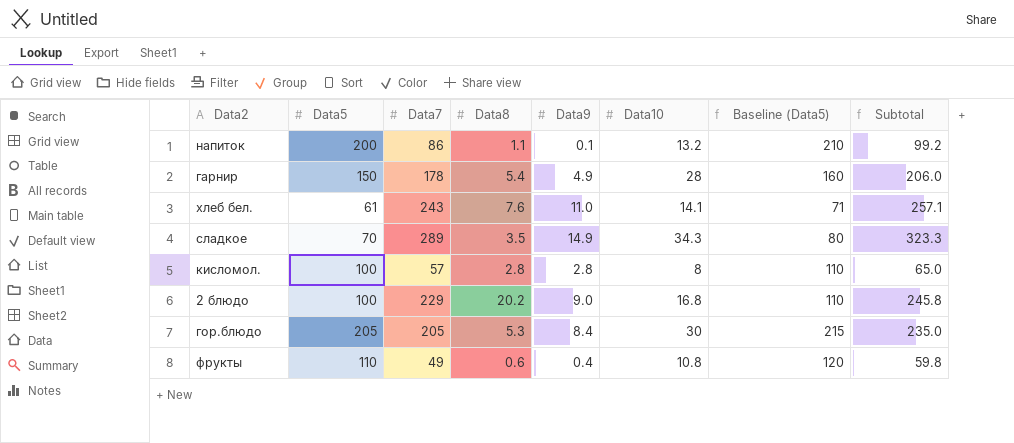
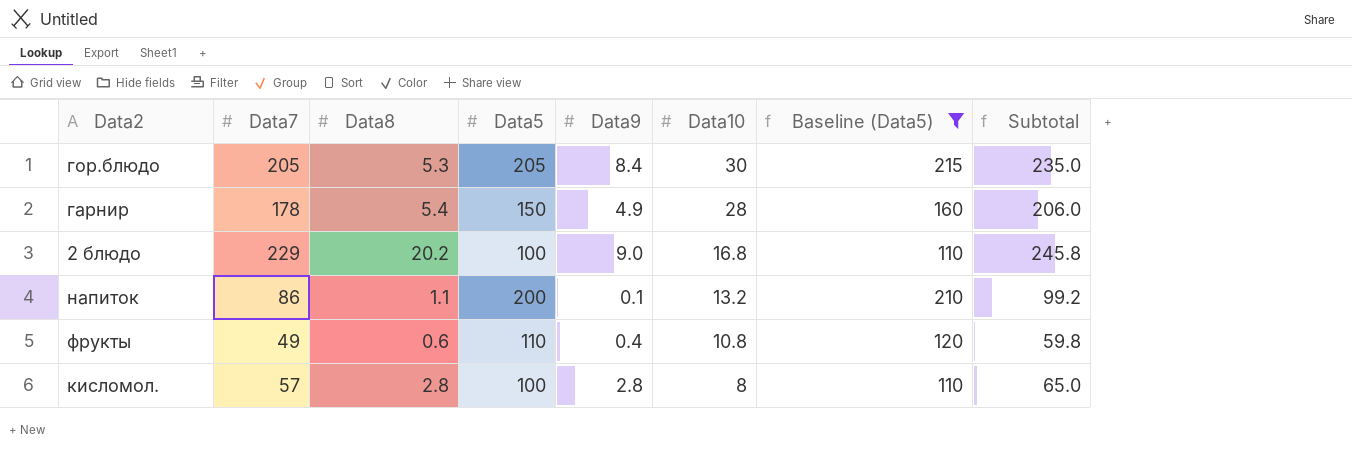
filter: none -> Baseline (Data5) >= 110
row order: none -> Data10 descending
column Data5 | position: 2 -> 4

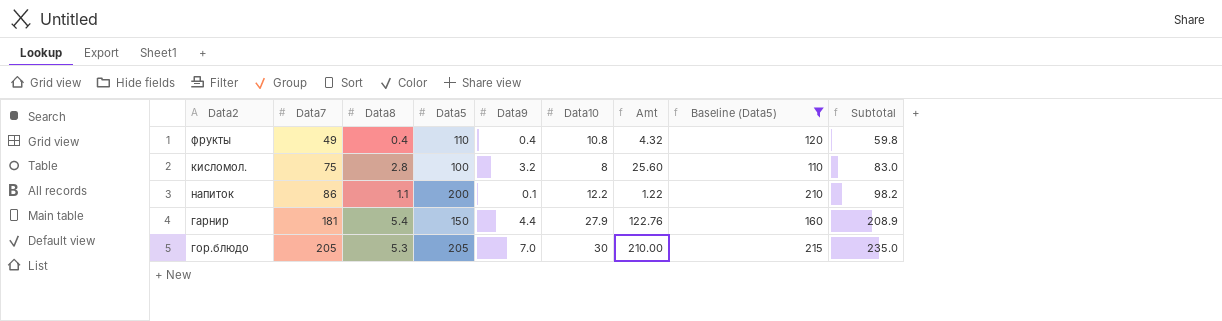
row order: Data10 descending -> Data7 ascending
column Amt | formula: none -> [Data9] * [Data10]
row 2 блюдо: 229 | 20.2 | 100 | 9.0 | 16.8 | 110 | 245.8 -> none
фрукты | Data8: 0.6 -> 0.4
кисломол. | Data7: 57 -> 75
кисломол. | Data9: 2.8 -> 3.2
кисломол. | Subtotal: 65.0 -> 83.0
напиток | Data10: 13.2 -> 12.2
напиток | Subtotal: 99.2 -> 98.2
гарнир | Data7: 178 -> 181
гарнир | Data9: 4.9 -> 4.4
гарнир | Data10: 28 -> 27.9
гарнир | Subtotal: 206.0 -> 208.9
гор.блюдо | Data9: 8.4 -> 7.0

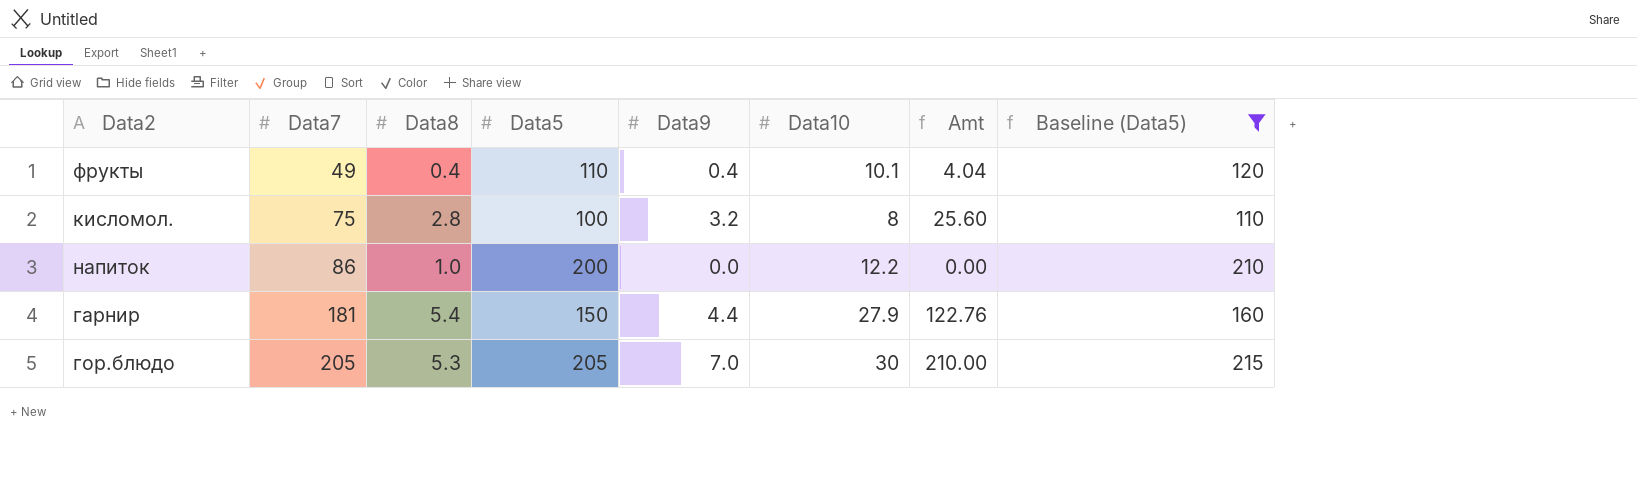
column Subtotal | formula: [Data7] + [Data10] -> none
фрукты | Data10: 10.8 -> 10.1
фрукты | Amt: 4.32 -> 4.04
напиток | Data8: 1.1 -> 1.0
напиток | Data9: 0.1 -> 0.0
напиток | Amt: 1.22 -> 0.00

